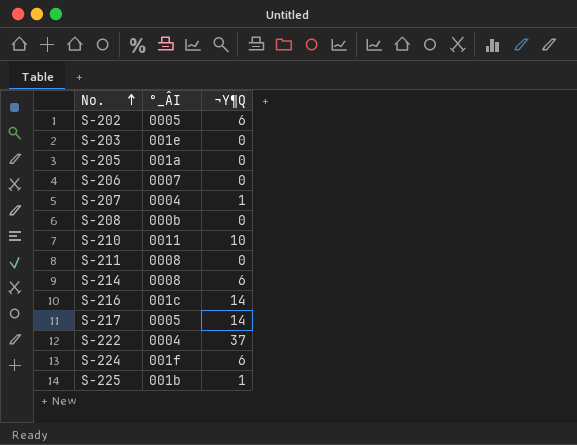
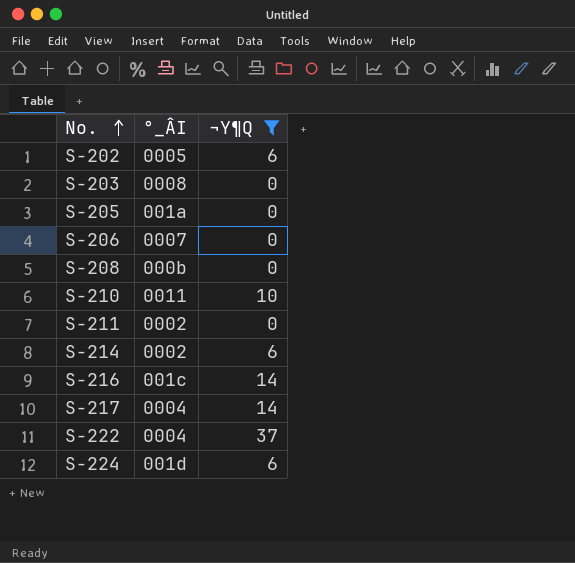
filter: none -> ¬Y¶Q != 1
S-203 | °_ÂI: 001e -> 0008
S-211 | °_ÂI: 0008 -> 0002
S-214 | °_ÂI: 0008 -> 0002
S-217 | °_ÂI: 0005 -> 0004
S-224 | °_ÂI: 001f -> 001d

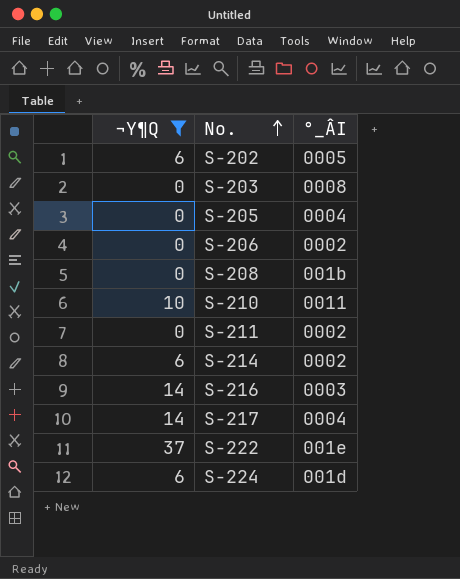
column ¬Y¶Q | position: 3 -> 1
S-205 | °_ÂI: 001a -> 0004
S-206 | °_ÂI: 0007 -> 0002
S-208 | °_ÂI: 000b -> 001b
S-216 | °_ÂI: 001c -> 0003
S-222 | °_ÂI: 0004 -> 001e

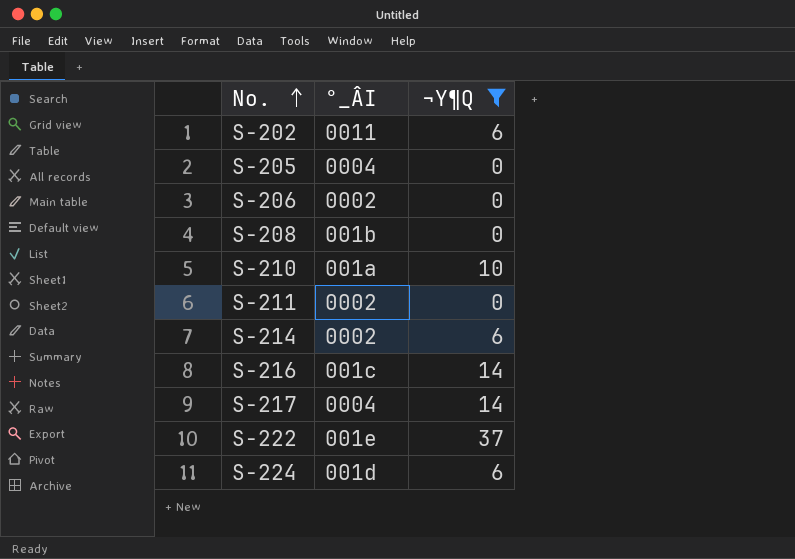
column ¬Y¶Q | position: 1 -> 3
row S-203: 0 | 0008 -> none
S-202 | °_ÂI: 0005 -> 0011
S-210 | °_ÂI: 0011 -> 001a
S-216 | °_ÂI: 0003 -> 001c

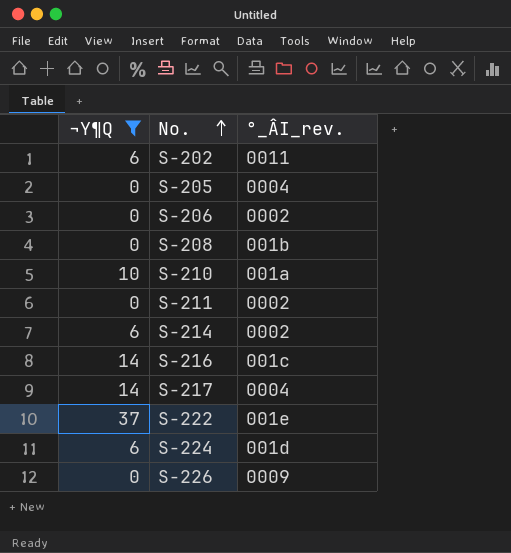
column ¬Y¶Q | position: 3 -> 1
column name: °_ÂI -> °_ÂI_rev.
row S-226: none -> 0 | 0009

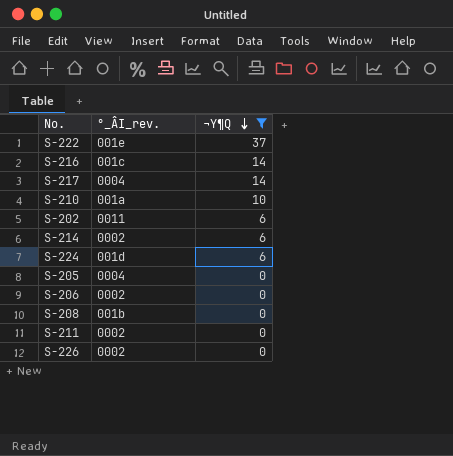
row order: No. ascending -> ¬Y¶Q descending
column ¬Y¶Q | position: 1 -> 3
S-226 | °_ÂI_rev.: 0009 -> 0002

